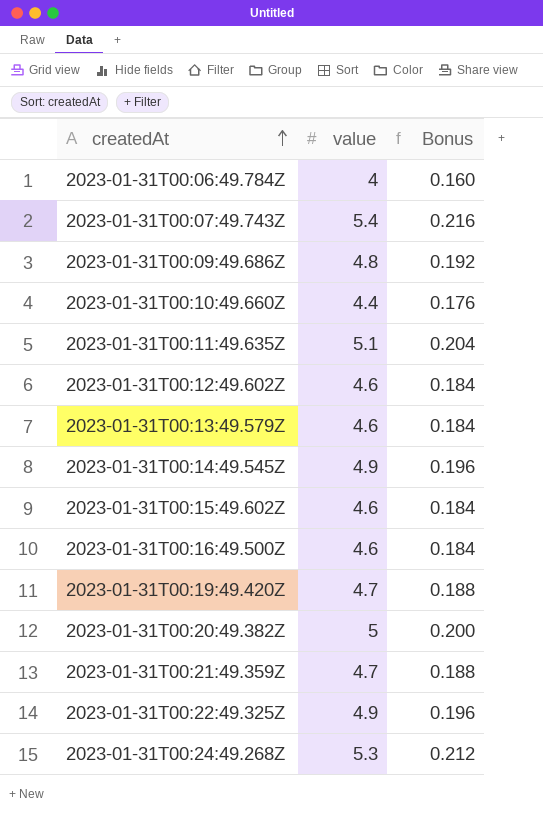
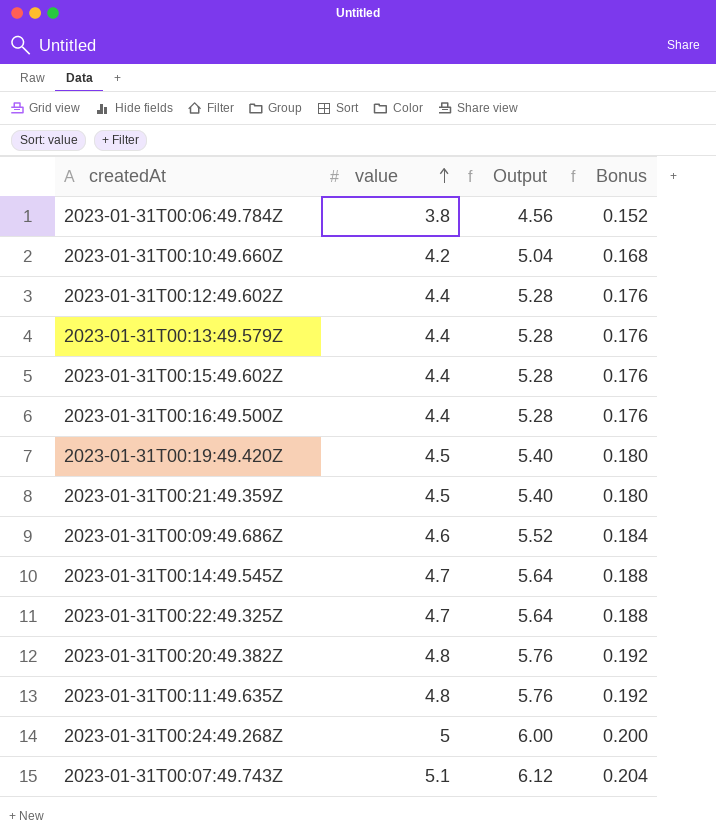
row order: createdAt ascending -> value ascending
column Output | formula: none -> [value] * 1.2
2023-01-31T00:06:49.784Z | value: 4 -> 3.8
2023-01-31T00:06:49.784Z | Bonus: 0.160 -> 0.152
2023-01-31T00:10:49.660Z | value: 4.4 -> 4.2
2023-01-31T00:10:49.660Z | Bonus: 0.176 -> 0.168
2023-01-31T00:12:49.602Z | value: 4.6 -> 4.4
2023-01-31T00:12:49.602Z | Bonus: 0.184 -> 0.176
2023-01-31T00:13:49.579Z | value: 4.6 -> 4.4
2023-01-31T00:13:49.579Z | Bonus: 0.184 -> 0.176
2023-01-31T00:15:49.602Z | value: 4.6 -> 4.4
2023-01-31T00:15:49.602Z | Bonus: 0.184 -> 0.176
2023-01-31T00:16:49.500Z | value: 4.6 -> 4.4
2023-01-31T00:16:49.500Z | Bonus: 0.184 -> 0.176
2023-01-31T00:19:49.420Z | value: 4.7 -> 4.5
2023-01-31T00:19:49.420Z | Bonus: 0.188 -> 0.180
2023-01-31T00:21:49.359Z | value: 4.7 -> 4.5
2023-01-31T00:21:49.359Z | Bonus: 0.188 -> 0.180
2023-01-31T00:09:49.686Z | value: 4.8 -> 4.6
2023-01-31T00:09:49.686Z | Bonus: 0.192 -> 0.184
2023-01-31T00:14:49.545Z | value: 4.9 -> 4.7
2023-01-31T00:14:49.545Z | Bonus: 0.196 -> 0.188
2023-01-31T00:22:49.325Z | value: 4.9 -> 4.7
2023-01-31T00:22:49.325Z | Bonus: 0.196 -> 0.188
2023-01-31T00:20:49.382Z | value: 5 -> 4.8
2023-01-31T00:20:49.382Z | Bonus: 0.200 -> 0.192
2023-01-31T00:11:49.635Z | value: 5.1 -> 4.8
2023-01-31T00:11:49.635Z | Bonus: 0.204 -> 0.192
2023-01-31T00:24:49.268Z | value: 5.3 -> 5
2023-01-31T00:24:49.268Z | Bonus: 0.212 -> 0.200
2023-01-31T00:07:49.743Z | value: 5.4 -> 5.1
2023-01-31T00:07:49.743Z | Bonus: 0.216 -> 0.204

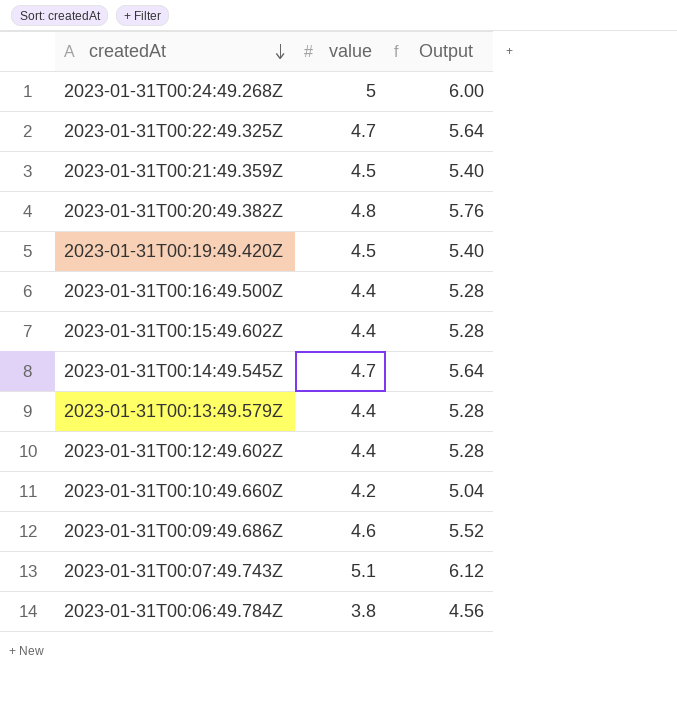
row order: value ascending -> createdAt descending
column Bonus | formula: [value] * 0.04 -> none
row 2023-01-31T00:11:49.635Z: 4.8 | 5.76 | 0.192 -> none

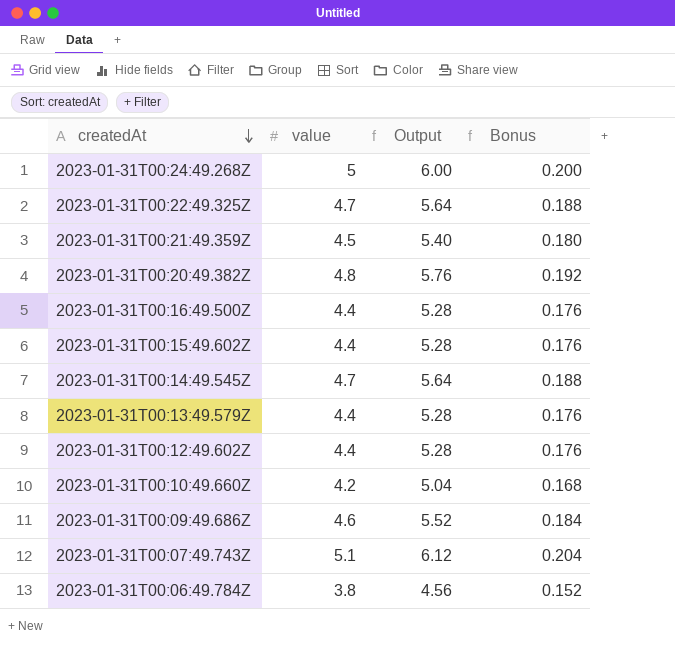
column Bonus | formula: none -> [value] * 0.04
row 2023-01-31T00:19:49.420Z: 4.5 | 5.40 -> none

